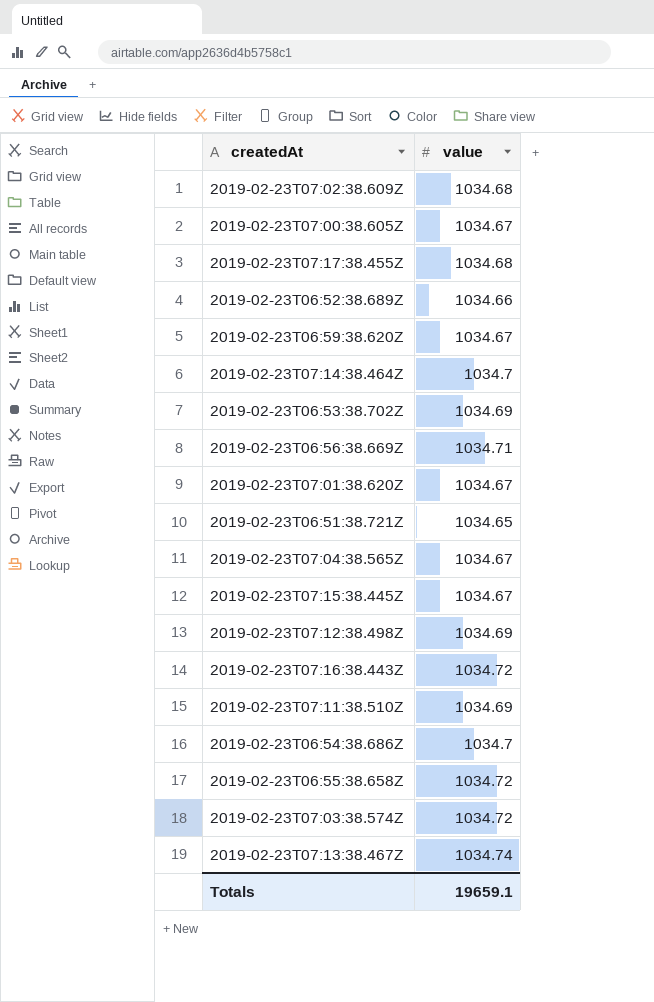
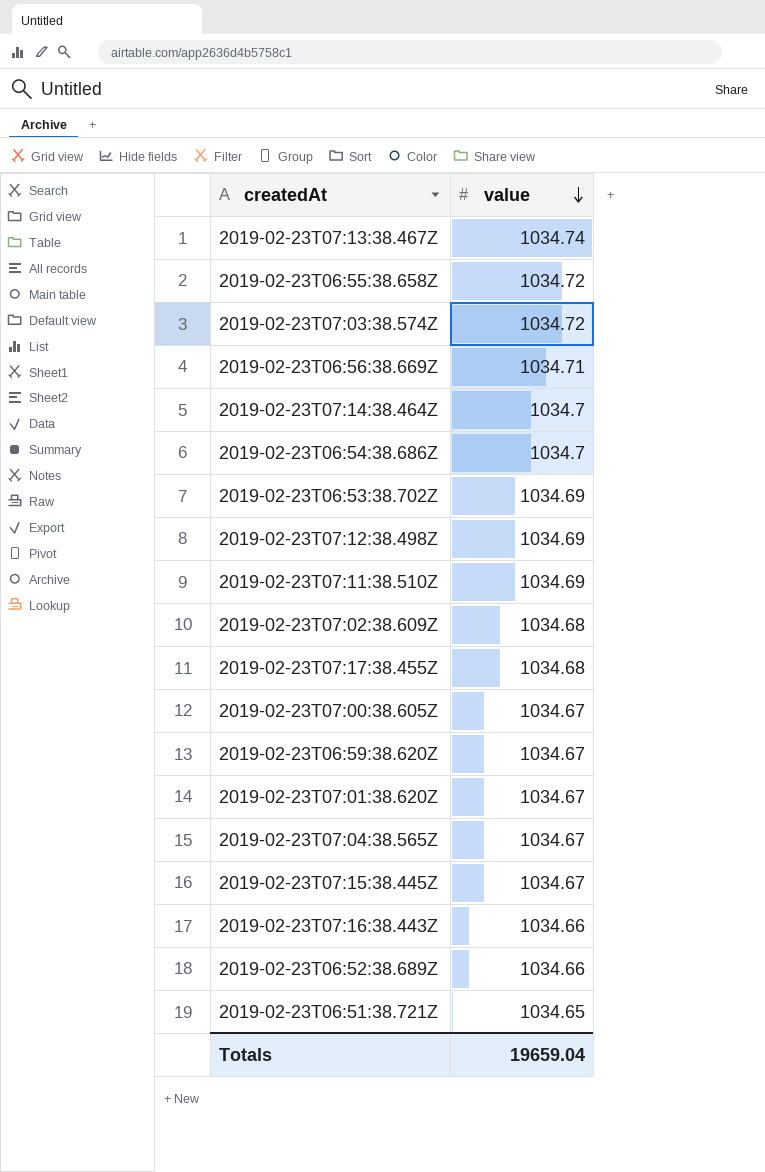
row order: none -> value descending
2019-02-23T07:16:38.443Z | value: 1034.72 -> 1034.66
Totals | value: 19659.1 -> 19659.04

